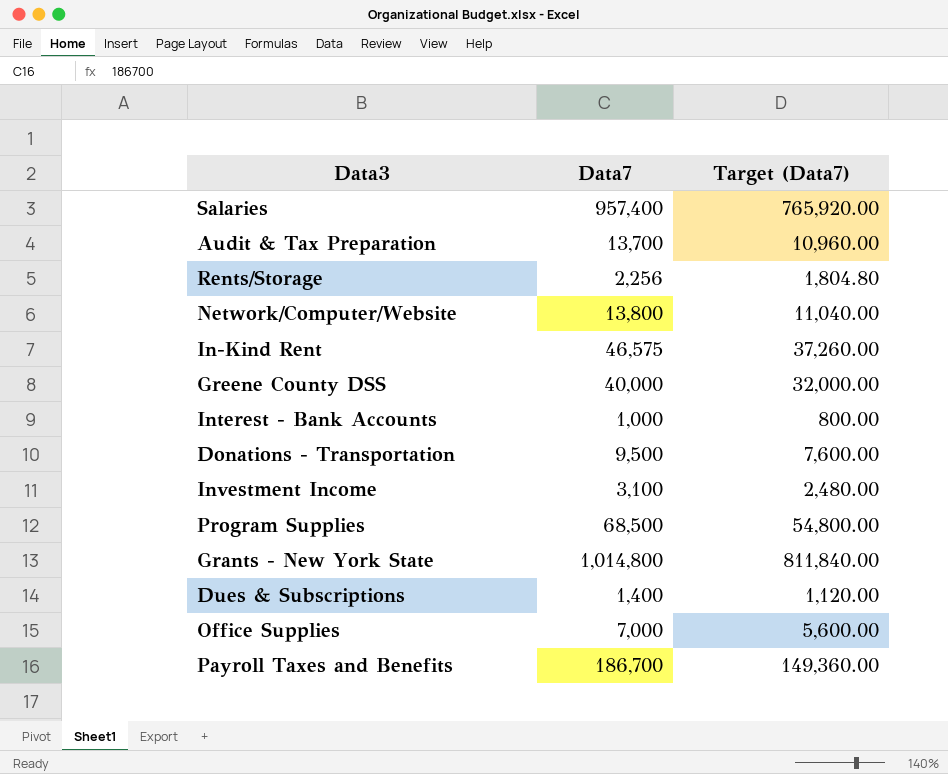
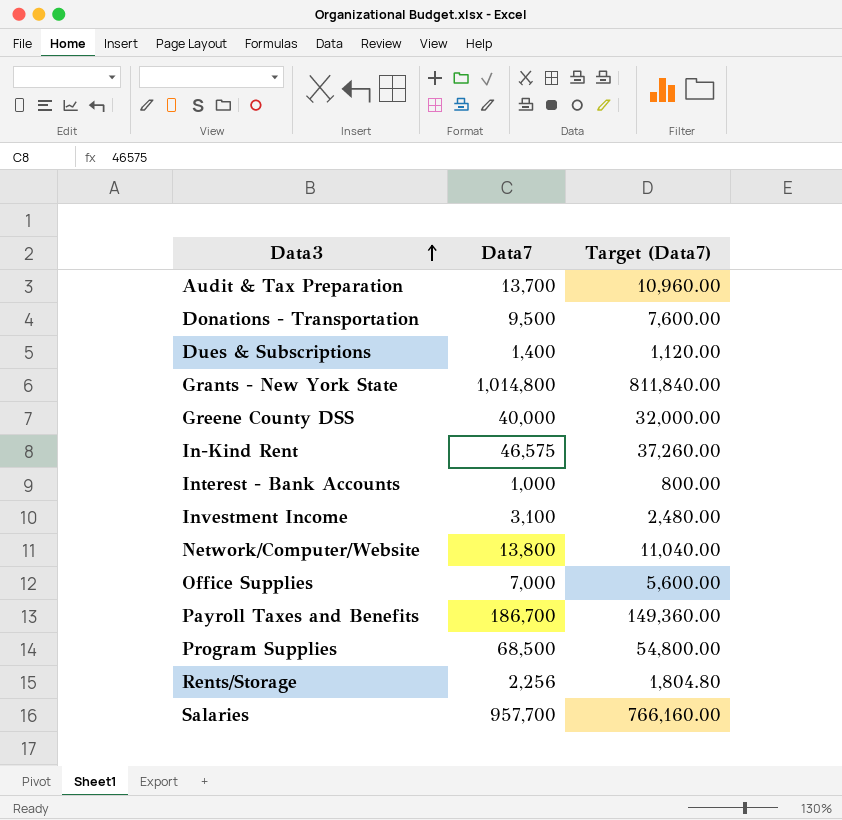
row order: none -> Data3 ascending
Salaries | Data7: 957,400 -> 957,700
Salaries | Target (Data7): 765,920.00 -> 766,160.00

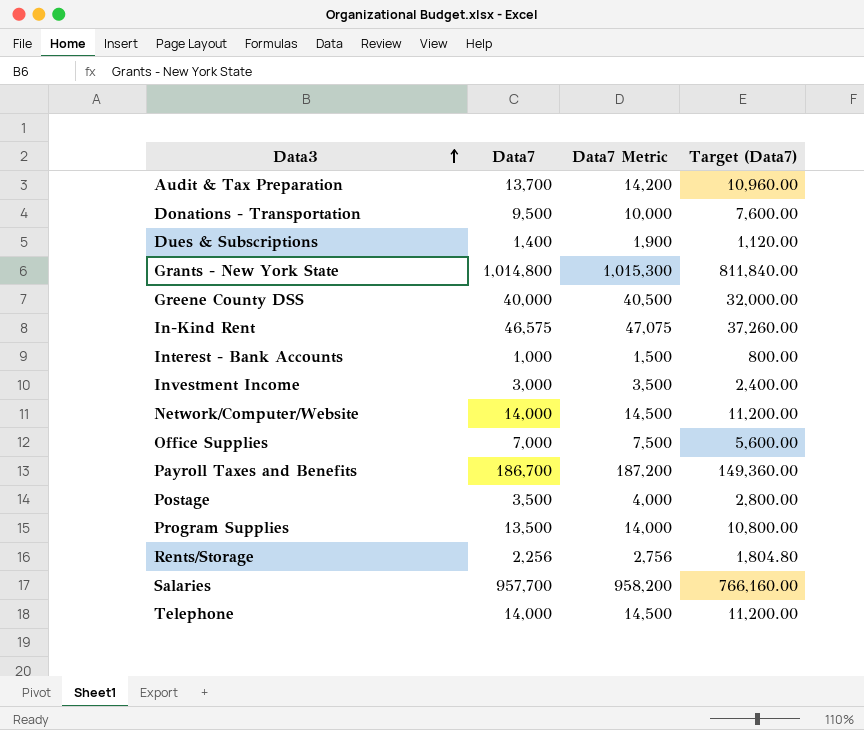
column Data7 Metric | formula: none -> [Data7] + 500
Investment Income | Data7: 3,100 -> 3,000
Investment Income | Target (Data7): 2,480.00 -> 2,400.00
Network/Computer/Website | Data7: 13,800 -> 14,000
Network/Computer/Website | Target (Data7): 11,040.00 -> 11,200.00
row Postage: none -> 3,500 | 4,000 | 2,800.00
Program Supplies | Data7: 68,500 -> 13,500
Program Supplies | Target (Data7): 54,800.00 -> 10,800.00
row Telephone: none -> 14,000 | 14,500 | 11,200.00

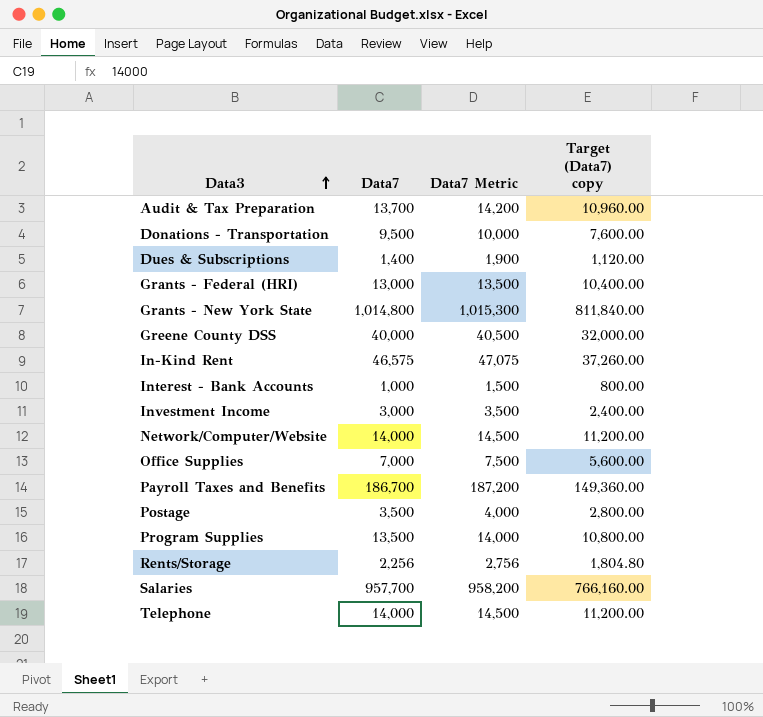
column name: Target (Data7) -> Target (Data7) copy
row Grants - Federal (HRI): none -> 13,000 | 13,500 | 10,400.00

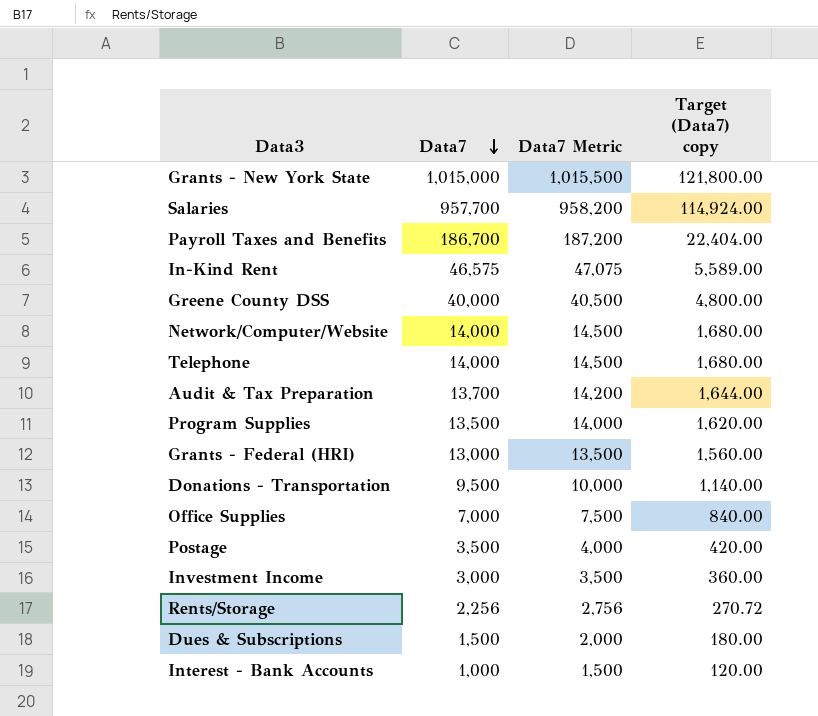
row order: Data3 ascending -> Data7 descending
column Target (Data7) copy | formula: [Data7] * 0.8 -> [Data7] * 0.12
Grants - New York State | Data7: 1,014,800 -> 1,015,000
Grants - New York State | Data7 Metric: 1,015,300 -> 1,015,500
Dues & Subscriptions | Data7: 1,400 -> 1,500
Dues & Subscriptions | Data7 Metric: 1,900 -> 2,000

